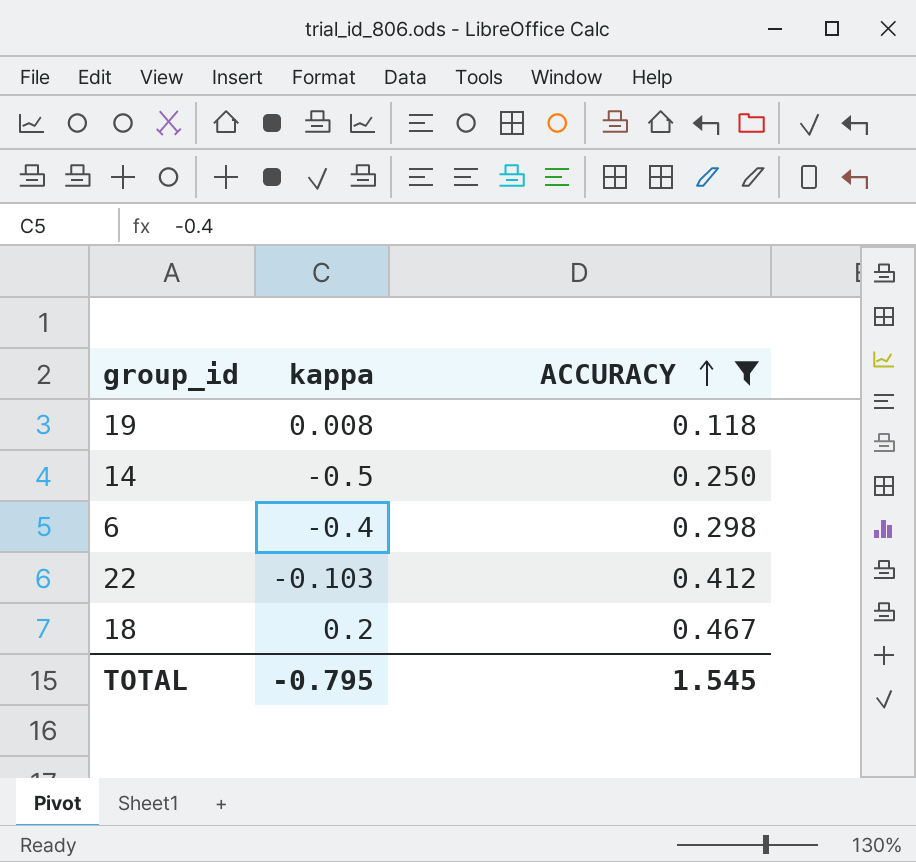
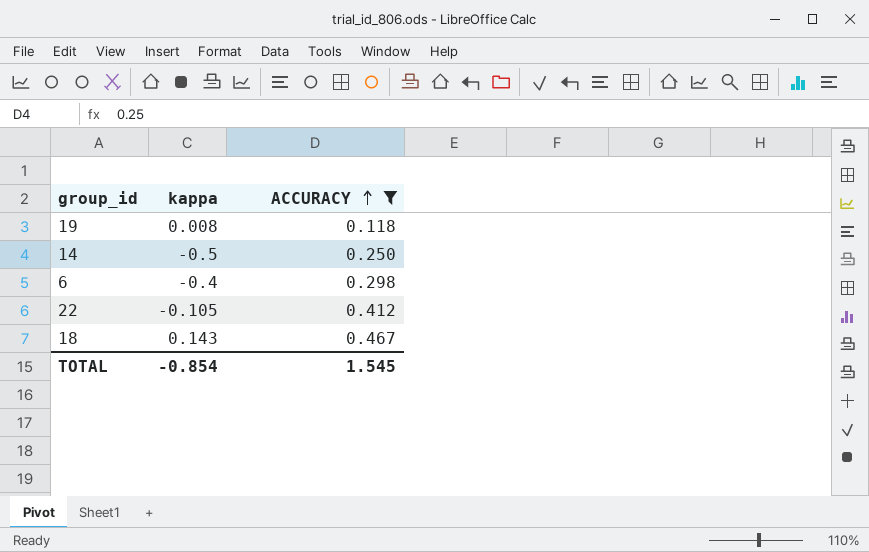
22 | kappa: -0.103 -> -0.105
18 | kappa: 0.2 -> 0.143
TOTAL | kappa: -0.795 -> -0.854

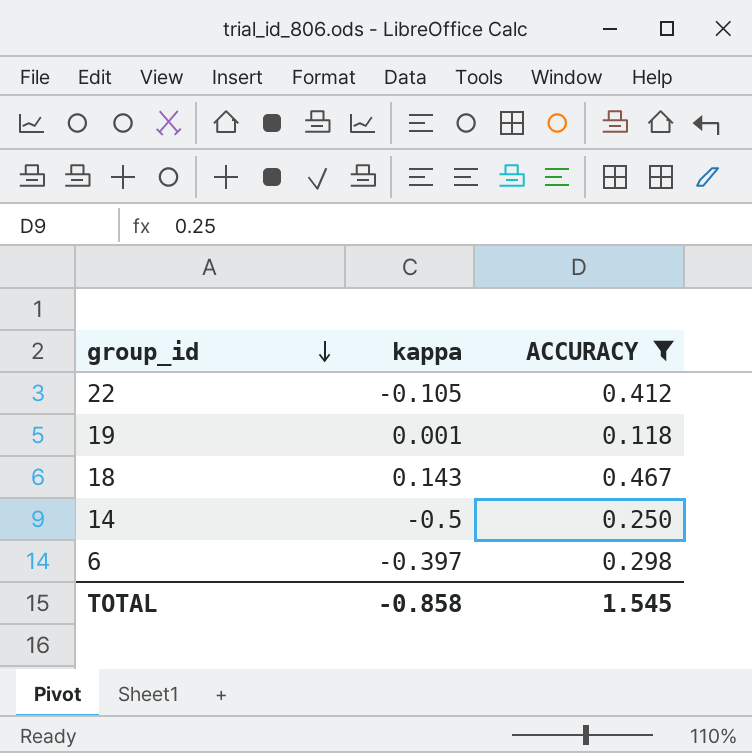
row order: ACCURACY ascending -> group_id descending
19 | kappa: 0.008 -> 0.001
6 | kappa: -0.4 -> -0.397
TOTAL | kappa: -0.854 -> -0.858

